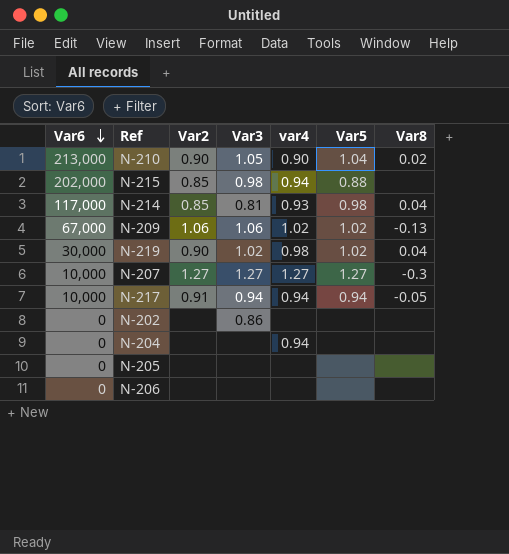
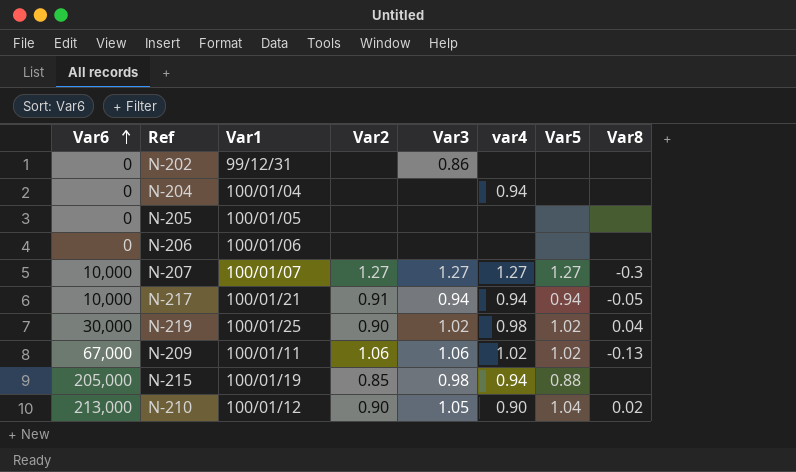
row order: Var6 descending -> Var6 ascending
column Var1 | position: none -> 3
row N-214: 117,000 | 0.85 | 0.81 | 0.93 | 0.98 | 0.04 -> none
N-215 | Var6: 202,000 -> 205,000

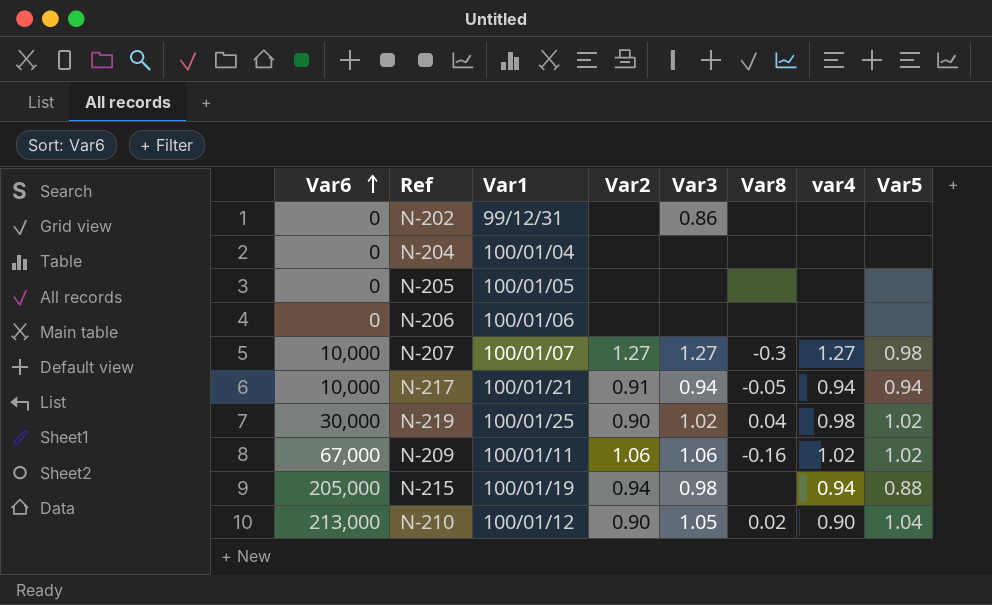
column Var8 | position: 8 -> 6
N-204 | var4: 0.94 -> none
N-207 | Var5: 1.27 -> 0.98
N-209 | Var8: -0.13 -> -0.16
N-215 | Var2: 0.85 -> 0.94

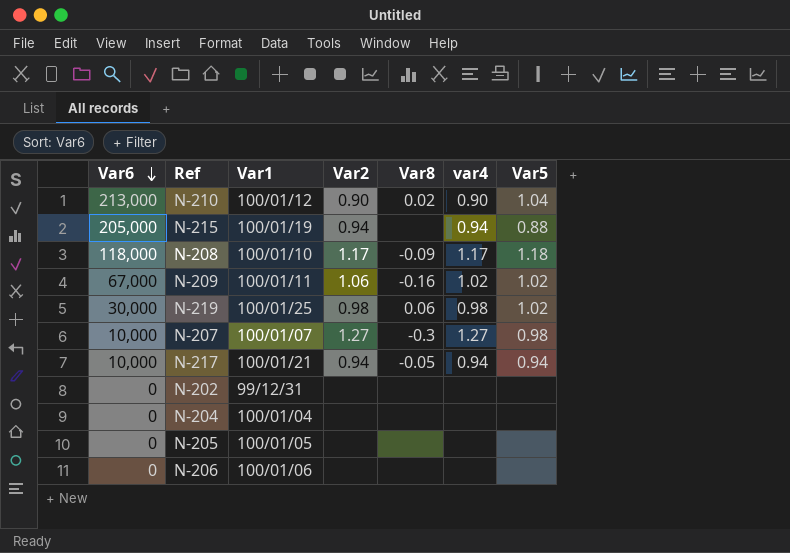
row order: Var6 ascending -> Var6 descending
column Var3 | position: 5 -> none
row N-208: none -> 118,000 | 100/01/10 | 1.17 | -0.09 | 1.17 | 1.18
N-219 | Var2: 0.90 -> 0.98
N-219 | Var8: 0.04 -> 0.06
N-217 | Var2: 0.91 -> 0.94

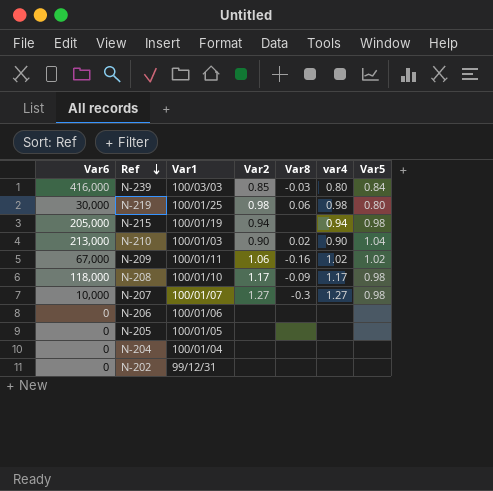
row order: Var6 descending -> Ref descending
row N-217: 10,000 | 100/01/21 | 0.94 | -0.05 | 0.94 | 0.94 -> none
row N-239: none -> 416,000 | 100/03/03 | 0.85 | -0.03 | 0.80 | 0.84
N-219 | Var5: 1.02 -> 0.80
N-215 | Var5: 0.88 -> 0.98
N-210 | Var1: 100/01/12 -> 100/01/03
N-208 | Var5: 1.18 -> 0.98

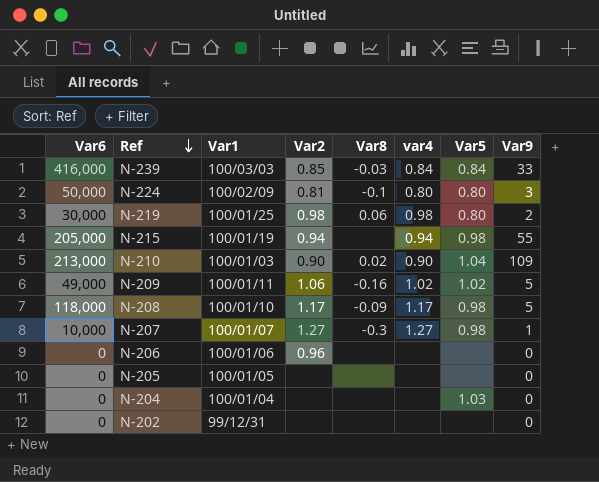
column Var9 | position: none -> 8
N-239 | var4: 0.80 -> 0.84
row N-224: none -> 50,000 | 100/02/09 | 0.81 | -0.1 | 0.80 | 0.80 | 3
N-209 | Var6: 67,000 -> 49,000
N-206 | Var2: none -> 0.96
N-204 | Var5: none -> 1.03

